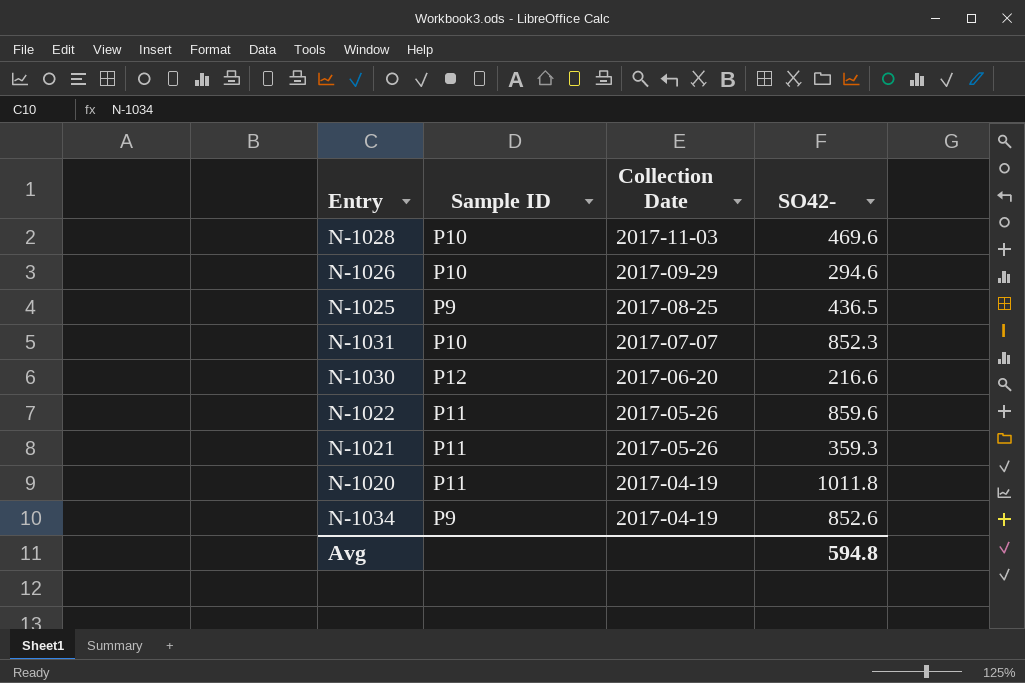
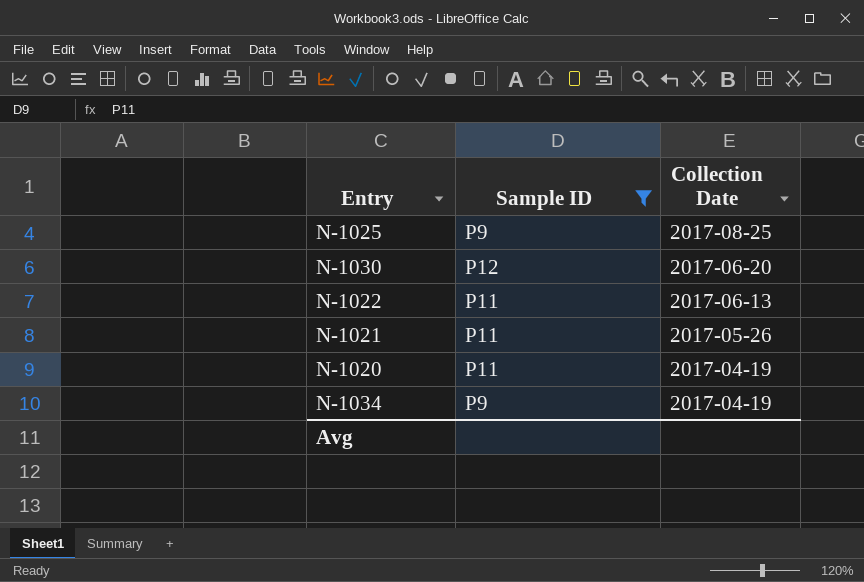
filter: none -> Sample ID != P10
column SO42- | position: 4 -> none
N-1022 | Collection Date: 2017-05-26 -> 2017-06-13

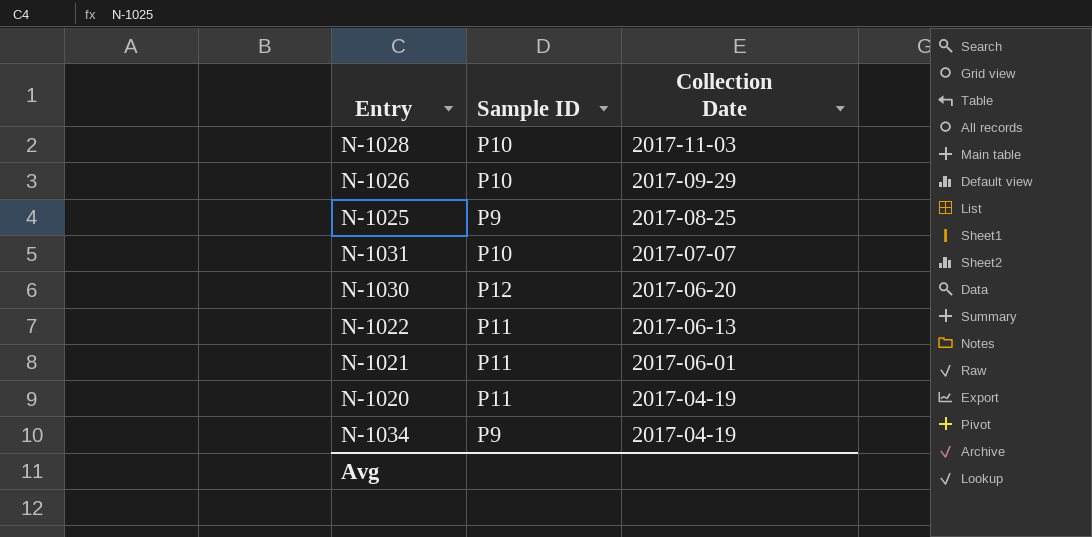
filter: Sample ID != P10 -> none
N-1021 | Collection Date: 2017-05-26 -> 2017-06-01

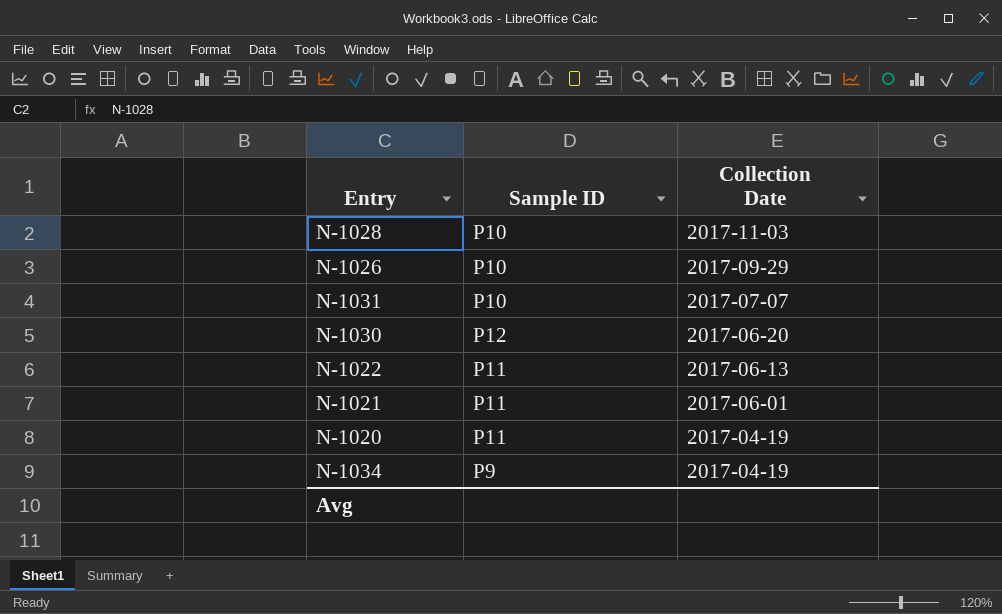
row N-1025: P9 | 2017-08-25 -> none

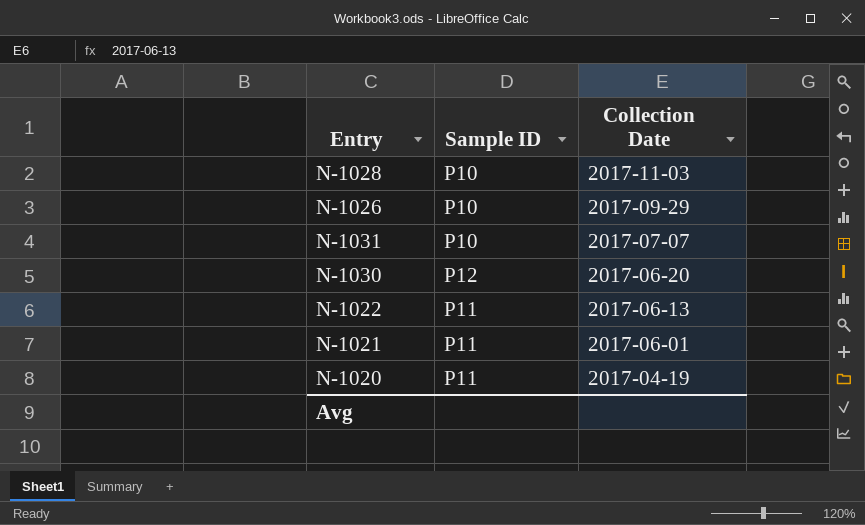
row N-1034: P9 | 2017-04-19 -> none

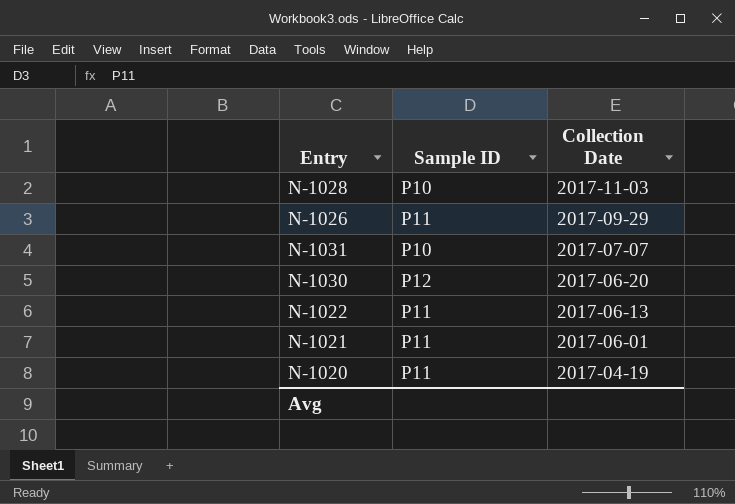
N-1026 | Sample ID: P10 -> P11

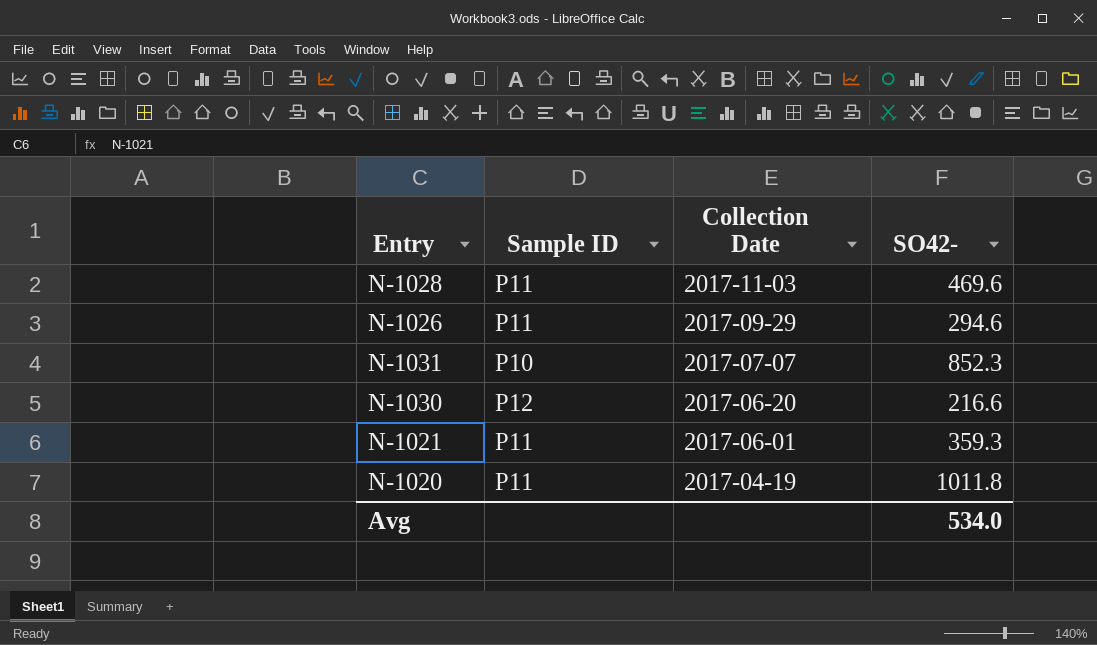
column SO42- | position: none -> 4
row N-1022: P11 | 2017-06-13 -> none
N-1028 | Sample ID: P10 -> P11

